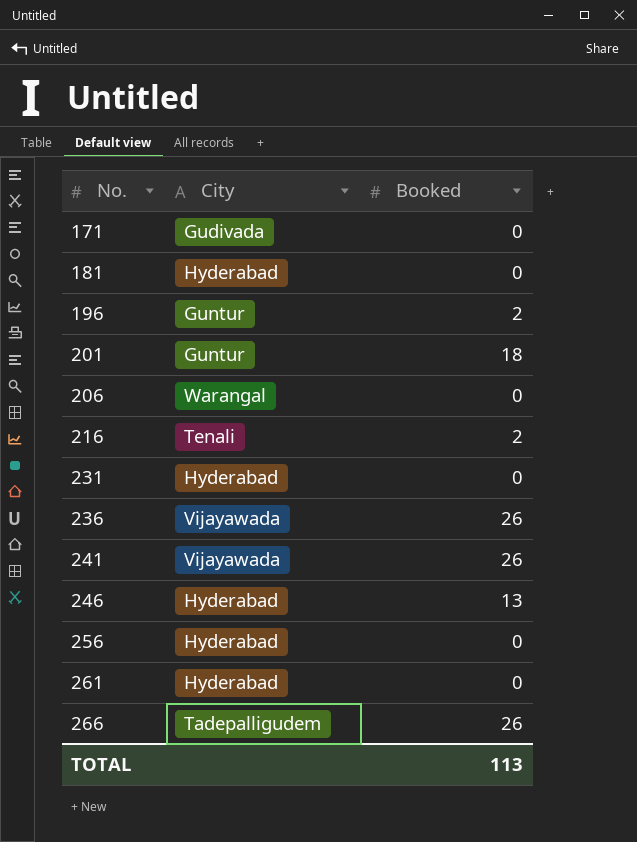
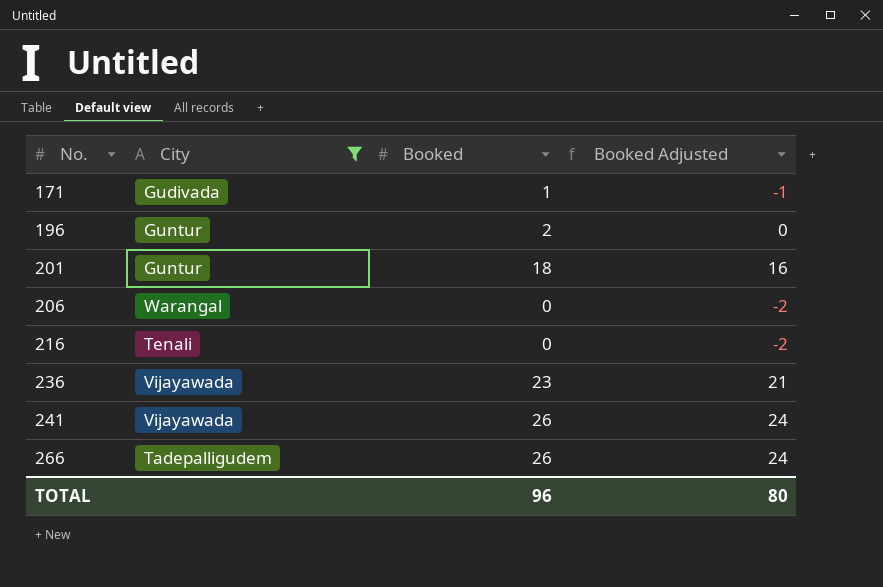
filter: none -> City != Hyderabad
column Booked Adjusted | formula: none -> [Booked] - 2
171 | Booked: 0 -> 1
216 | Booked: 2 -> 0
236 | Booked: 26 -> 23
TOTAL | Booked: 113 -> 96

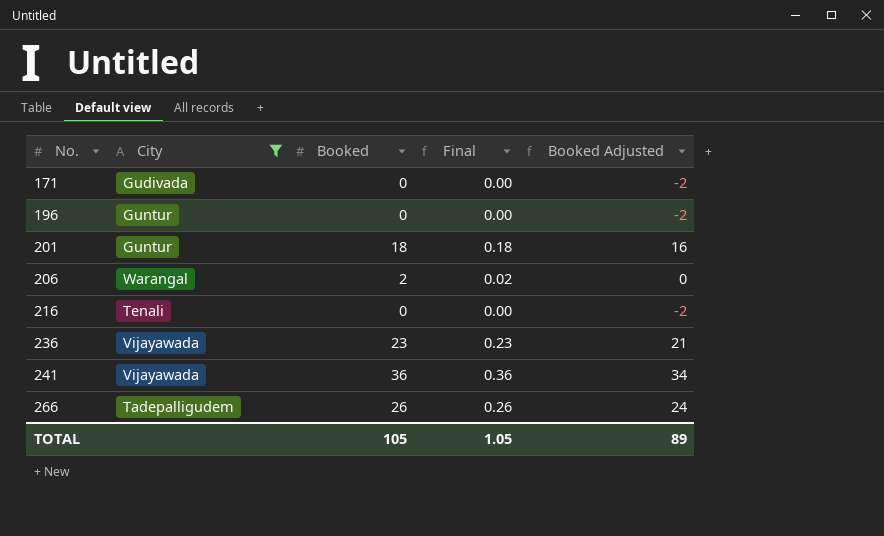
column Final | formula: none -> [Booked] * 0.01
171 | Booked: 1 -> 0
171 | Booked Adjusted: -1 -> -2
196 | Booked: 2 -> 0
196 | Booked Adjusted: 0 -> -2
206 | Booked: 0 -> 2
206 | Booked Adjusted: -2 -> 0
241 | Booked: 26 -> 36
241 | Booked Adjusted: 24 -> 34
TOTAL | Booked: 96 -> 105
TOTAL | Booked Adjusted: 80 -> 89

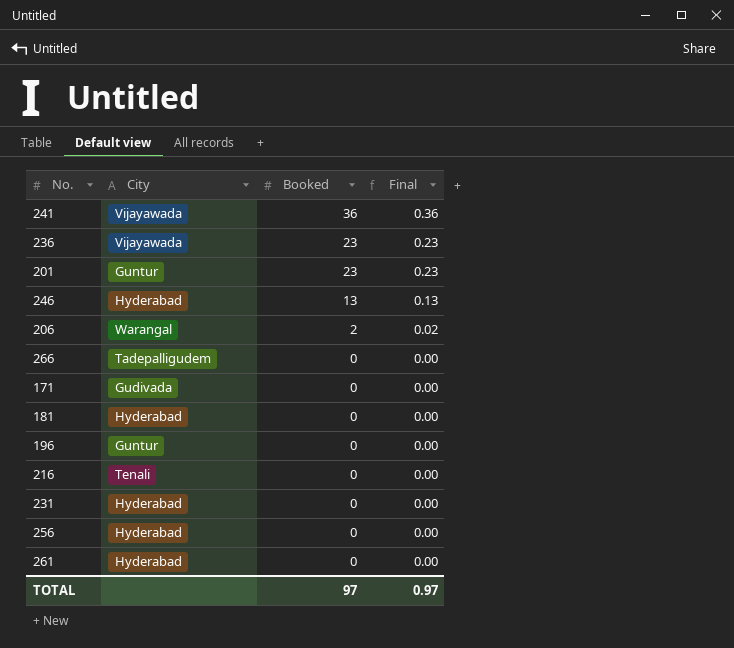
filter: City != Hyderabad -> none
row order: No. ascending -> Booked descending
column Booked Adjusted | formula: [Booked] - 2 -> none
201 | Booked: 18 -> 23
201 | Final: 0.18 -> 0.23
266 | Booked: 26 -> 0
266 | Final: 0.26 -> 0.00
TOTAL | Booked: 105 -> 97
TOTAL | Final: 1.05 -> 0.97

